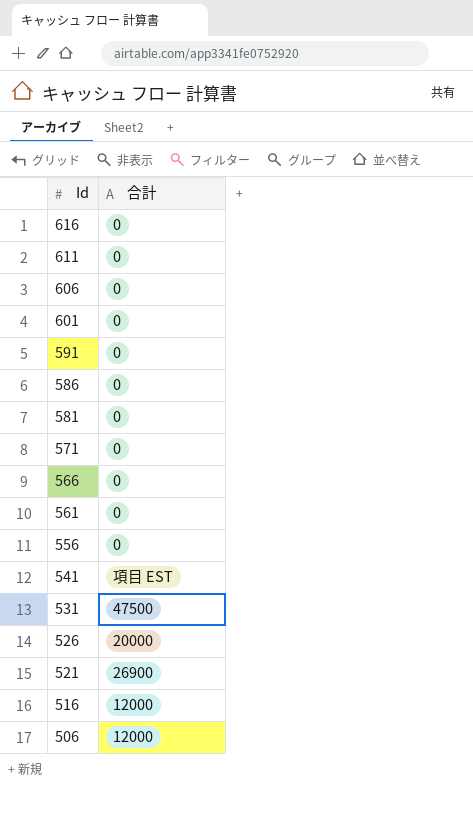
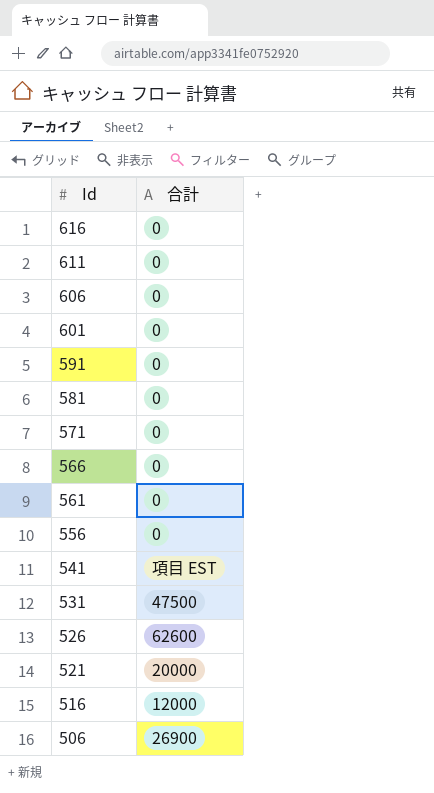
row 586: 0 -> none
526 | 合計: 20000 -> 62600
521 | 合計: 26900 -> 20000
506 | 合計: 12000 -> 26900

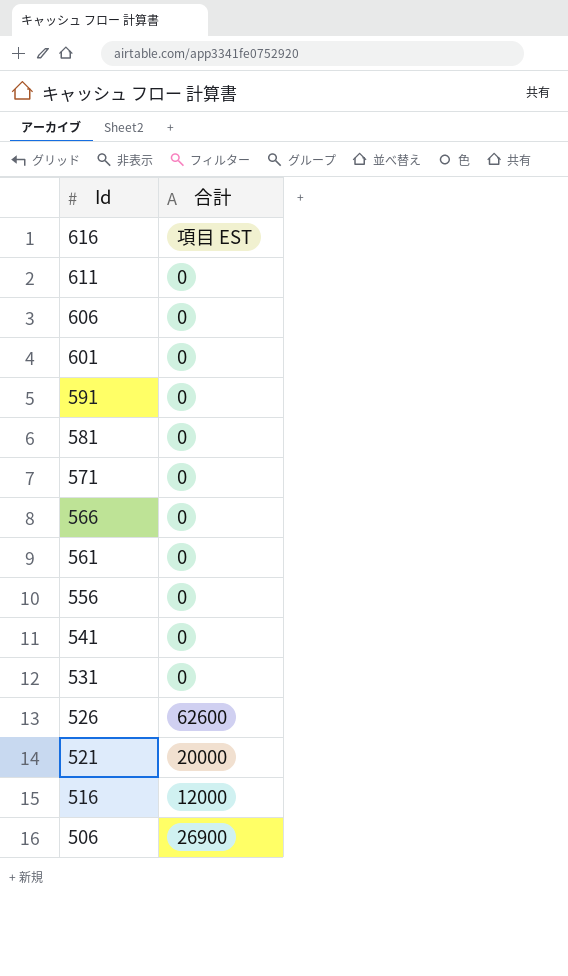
616 | 合計: 0 -> 項目 EST
541 | 合計: 項目 EST -> 0
531 | 合計: 47500 -> 0

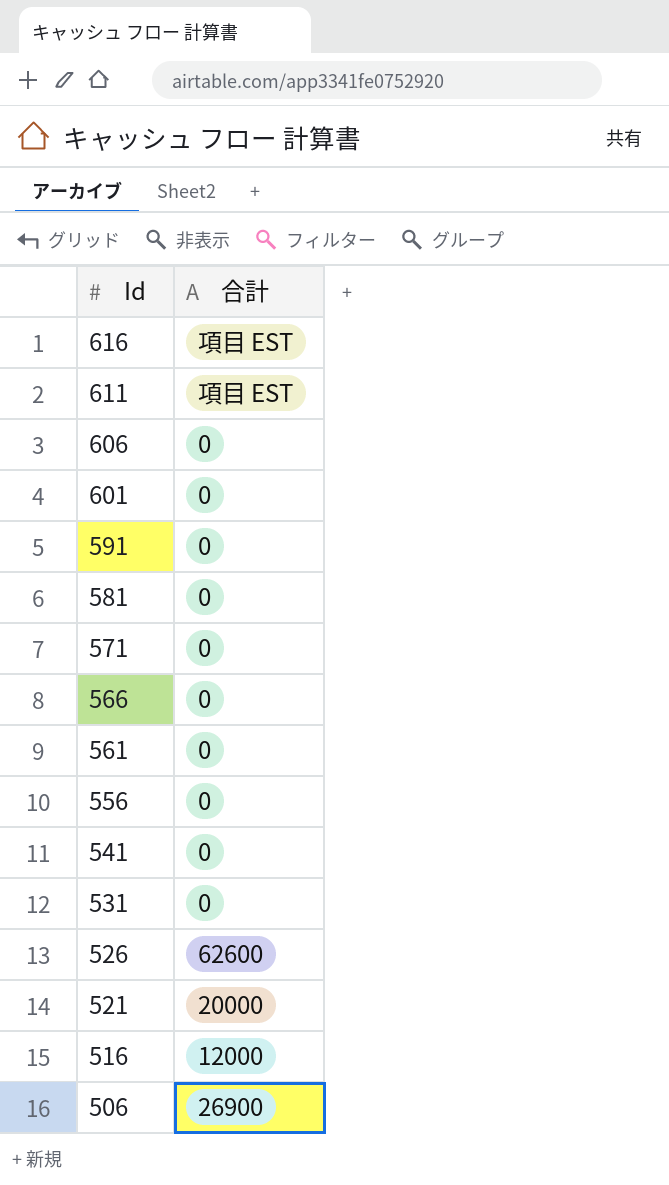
611 | 合計: 0 -> 項目 EST

